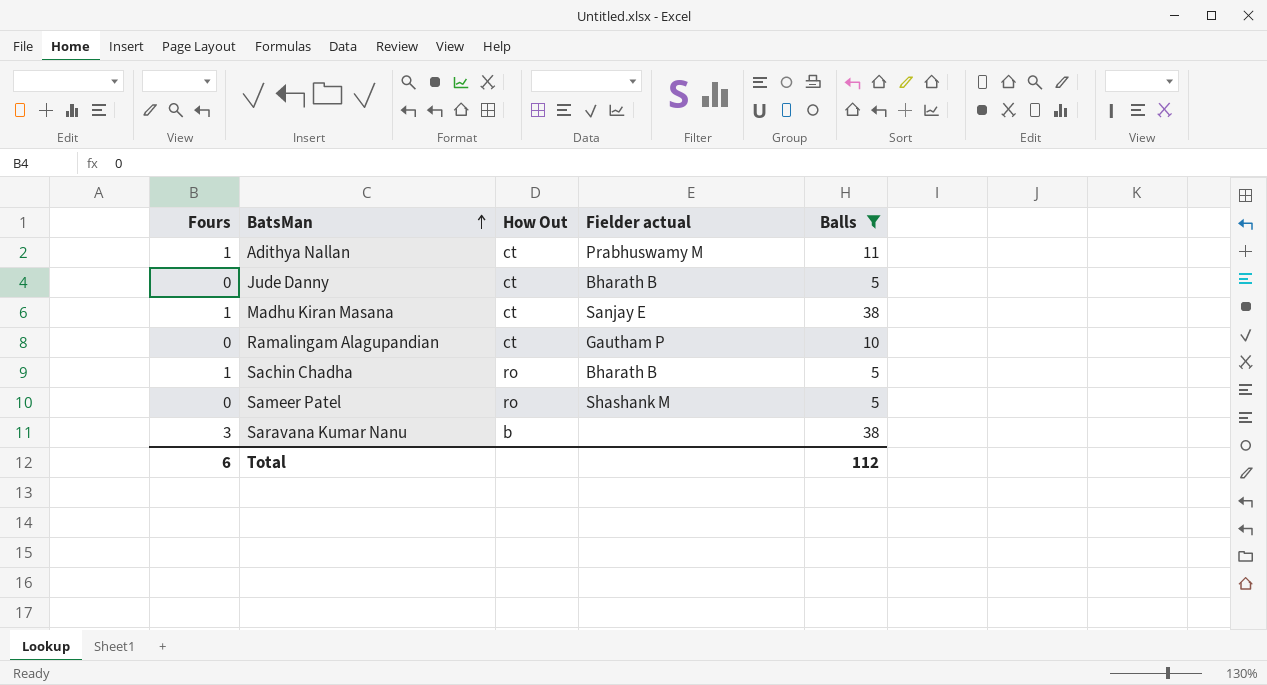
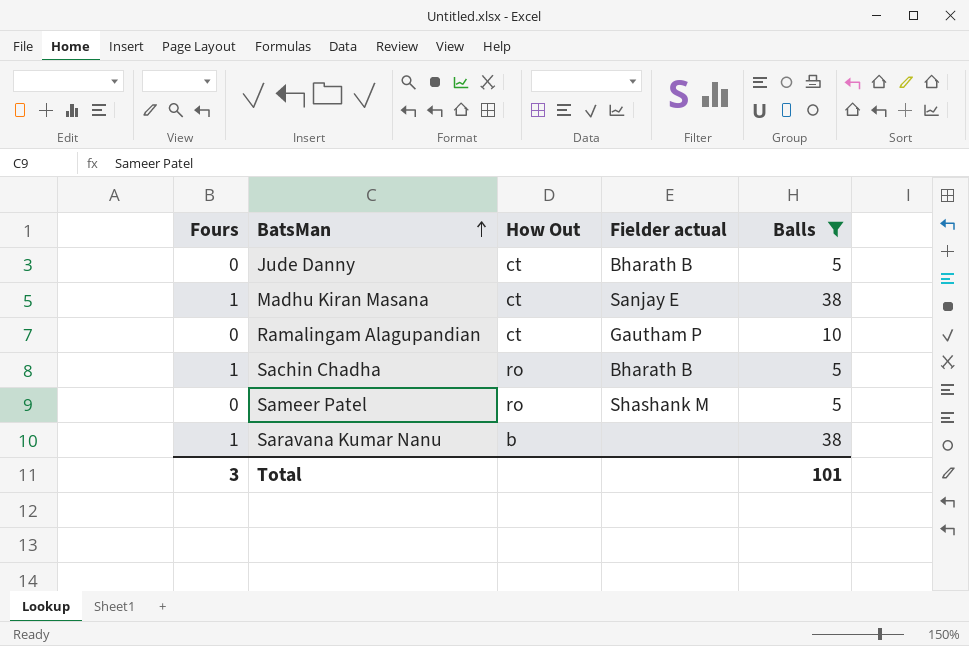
row Adithya Nallan: 1 | ct | Prabhuswamy M | 11 -> none
Saravana Kumar Nanu | Fours: 3 -> 1
Total | Fours: 6 -> 3
Total | Balls: 112 -> 101

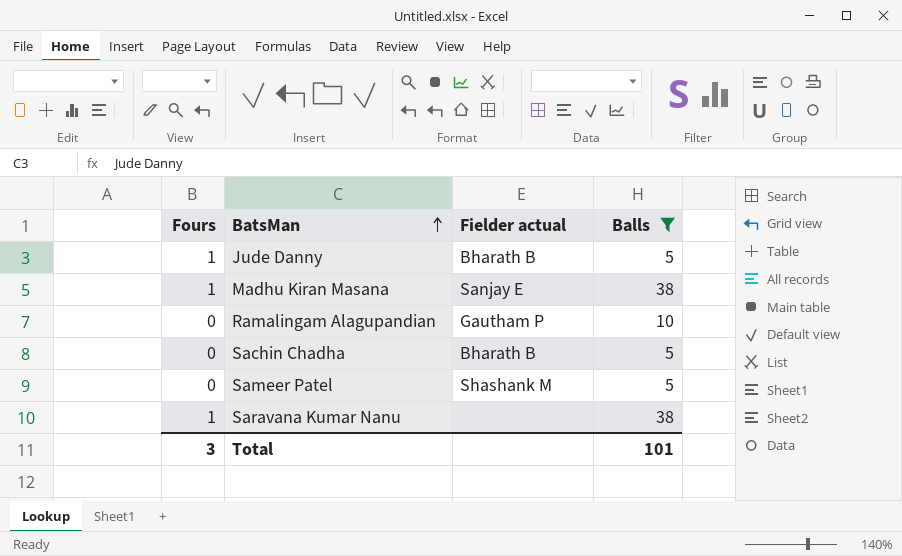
column How Out | position: 3 -> none
Jude Danny | Fours: 0 -> 1
Sachin Chadha | Fours: 1 -> 0

